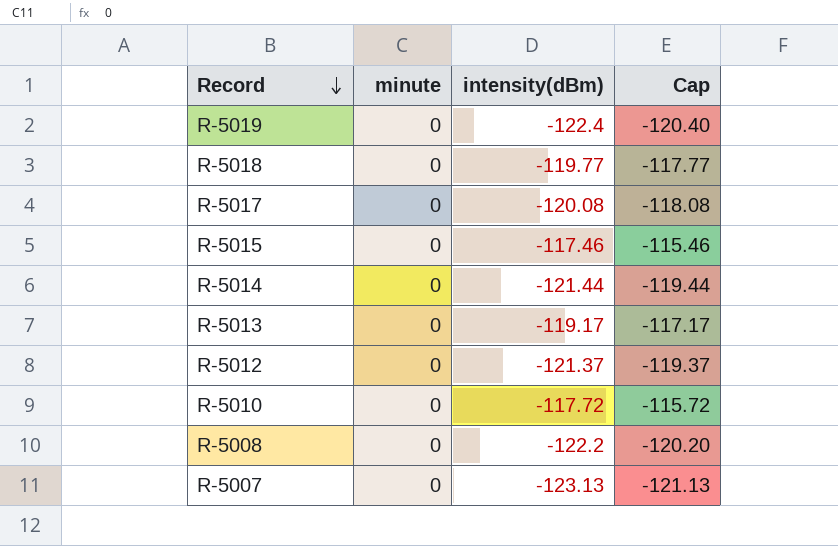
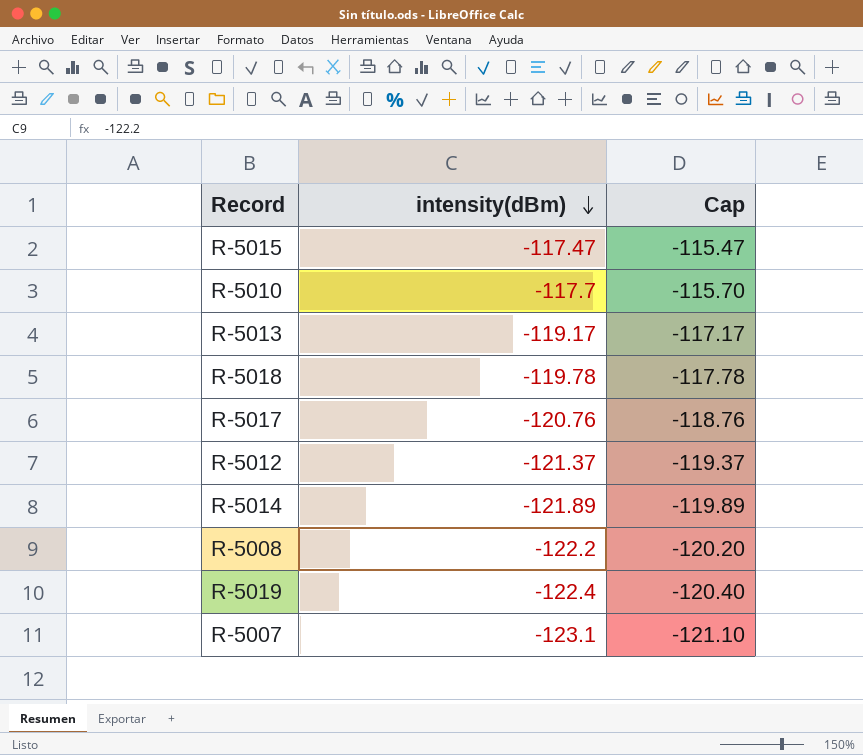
row order: Record descending -> intensity(dBm) descending
column minute | position: 2 -> none
R-5015 | intensity(dBm): -117.46 -> -117.47
R-5015 | Cap: -115.46 -> -115.47
R-5010 | intensity(dBm): -117.72 -> -117.7
R-5010 | Cap: -115.72 -> -115.70
R-5018 | intensity(dBm): -119.77 -> -119.78
R-5018 | Cap: -117.77 -> -117.78
R-5017 | intensity(dBm): -120.08 -> -120.76
R-5017 | Cap: -118.08 -> -118.76
R-5014 | intensity(dBm): -121.44 -> -121.89
R-5014 | Cap: -119.44 -> -119.89
R-5007 | intensity(dBm): -123.13 -> -123.1
R-5007 | Cap: -121.13 -> -121.10

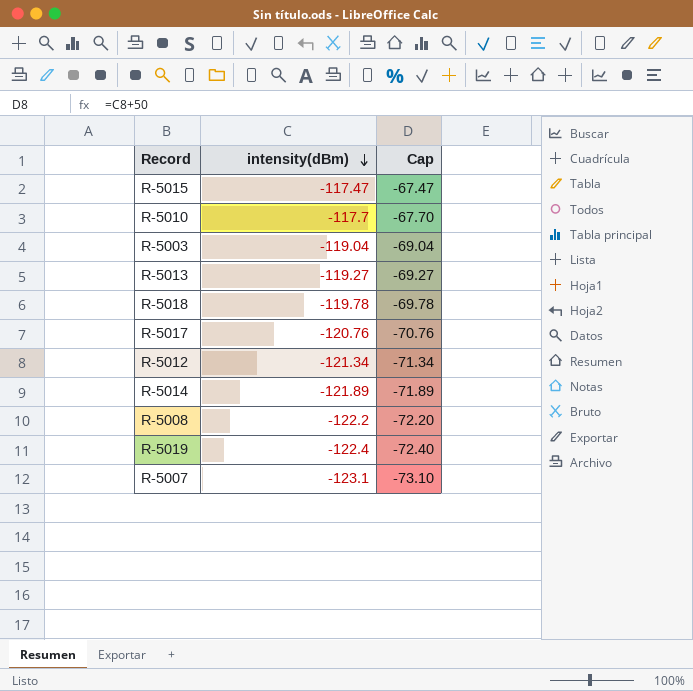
column Cap | formula: [intensity(dBm)] + 2 -> [intensity(dBm)] + 50
row R-5003: none -> -119.04 | -69.04
R-5013 | intensity(dBm): -119.17 -> -119.27
R-5012 | intensity(dBm): -121.37 -> -121.34

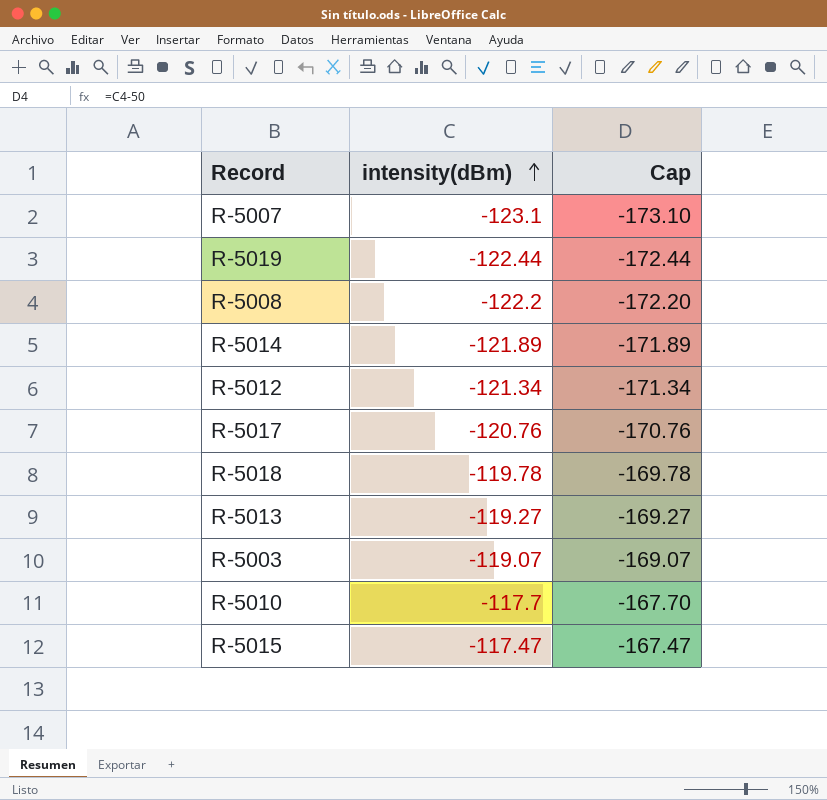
row order: intensity(dBm) descending -> intensity(dBm) ascending
column Cap | formula: [intensity(dBm)] + 50 -> [intensity(dBm)] - 50
R-5019 | intensity(dBm): -122.4 -> -122.44
R-5003 | intensity(dBm): -119.04 -> -119.07

